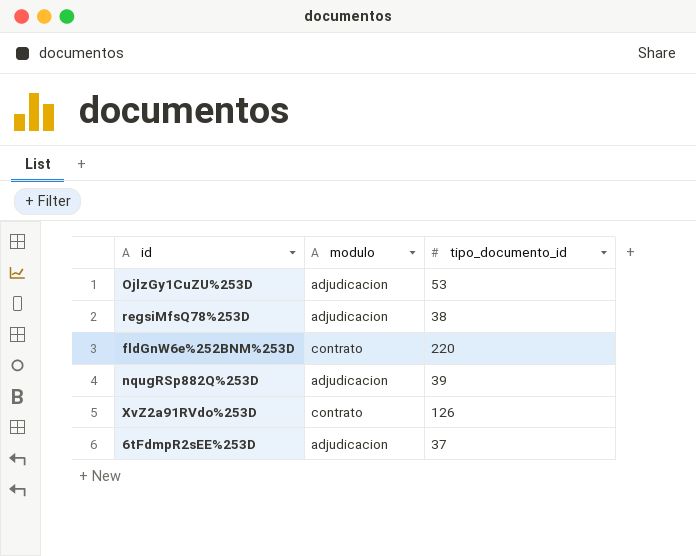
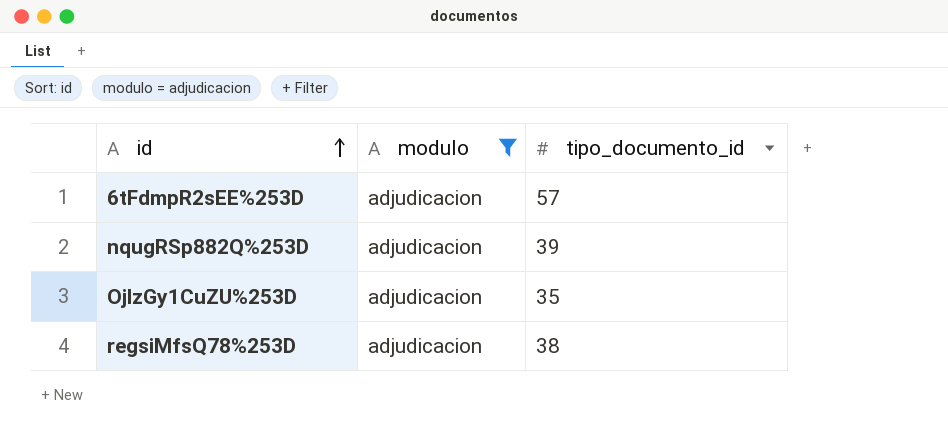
filter: none -> modulo = adjudicacion
row order: none -> id ascending
6tFdmpR2sEE%253D | tipo_documento_id: 37 -> 57
OjlzGy1CuZU%253D | tipo_documento_id: 53 -> 35

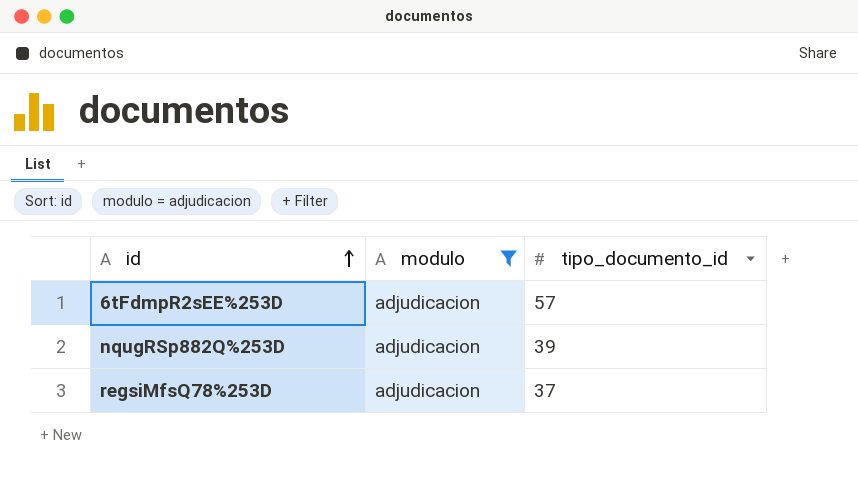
row OjlzGy1CuZU%253D: adjudicacion | 35 -> none
regsiMfsQ78%253D | tipo_documento_id: 38 -> 37

